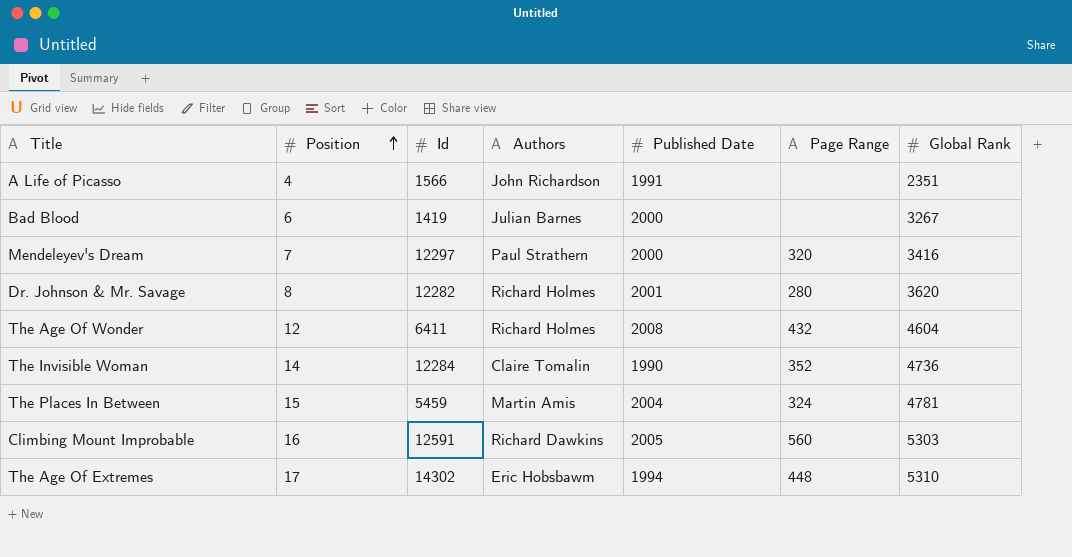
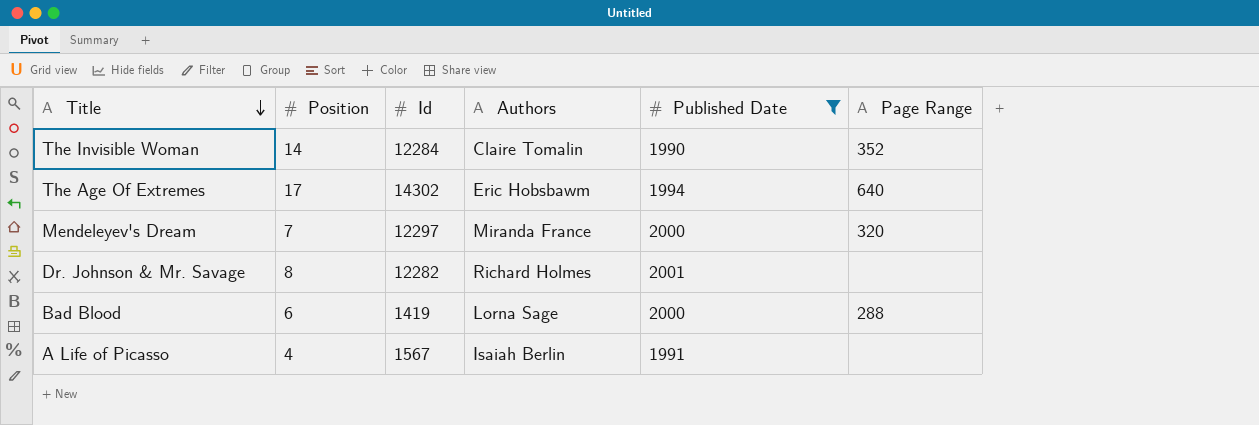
filter: none -> Published Date <= 2001
row order: Position ascending -> Title descending
column Global Rank | position: 7 -> none
The Age Of Extremes | Page Range: 448 -> 640
Mendeleyev's Dream | Authors: Paul Strathern -> Miranda France
Dr. Johnson & Mr. Savage | Page Range: 280 -> none
Bad Blood | Authors: Julian Barnes -> Lorna Sage
Bad Blood | Page Range: none -> 288
A Life of Picasso | Id: 1566 -> 1567
A Life of Picasso | Authors: John Richardson -> Isaiah Berlin

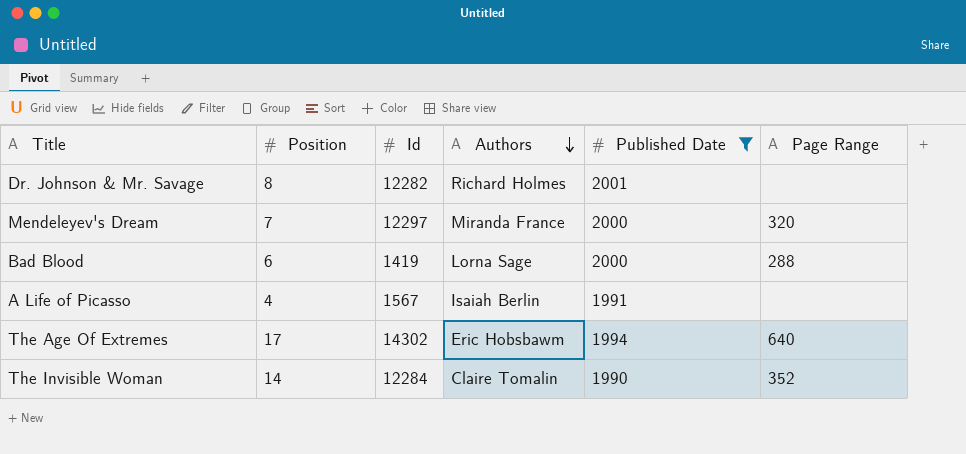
row order: Title descending -> Authors descending

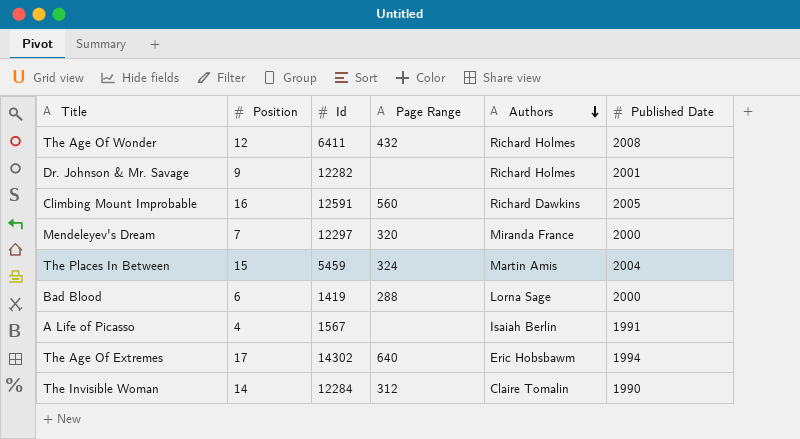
filter: Published Date <= 2001 -> none
column Page Range | position: 6 -> 4
Dr. Johnson & Mr. Savage | Position: 8 -> 9
The Invisible Woman | Page Range: 352 -> 312

